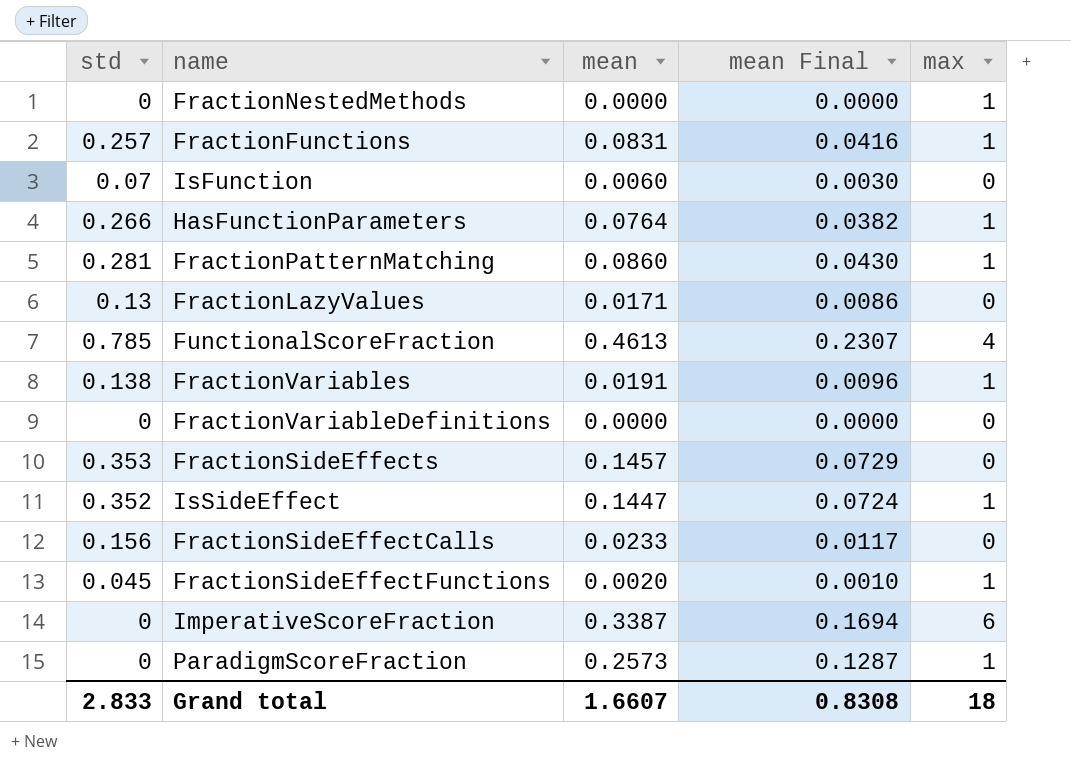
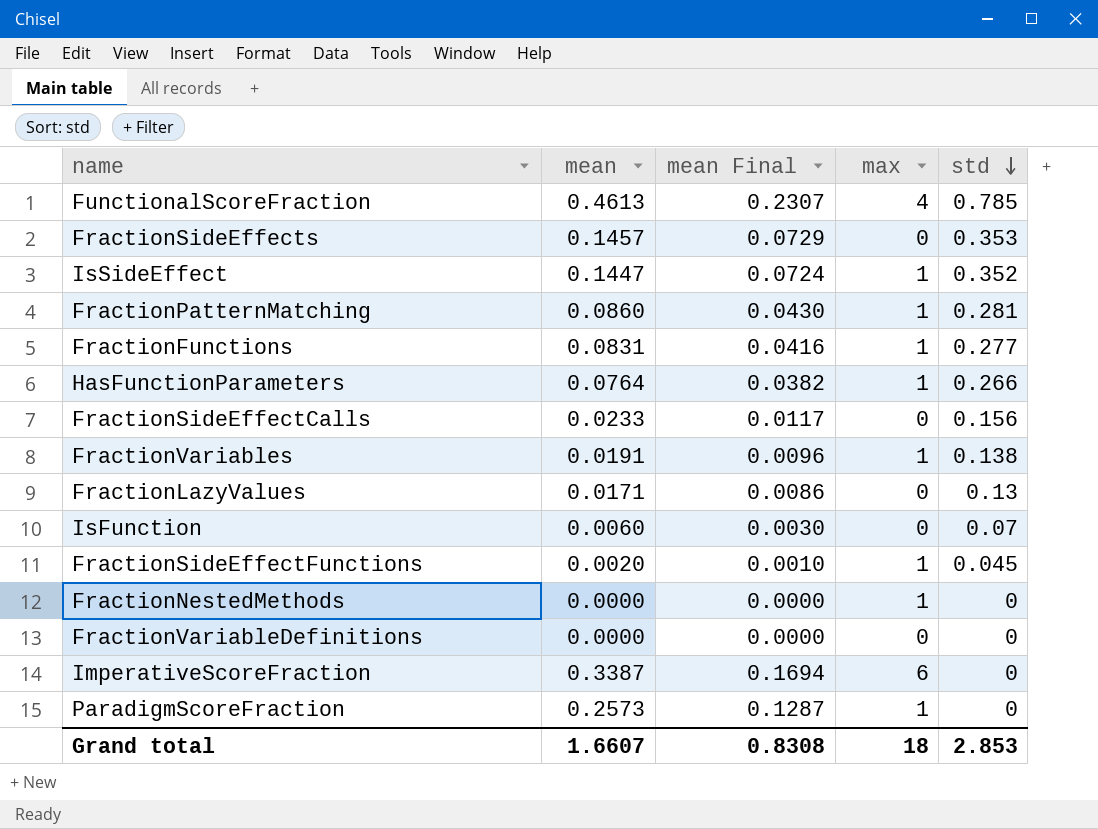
row order: none -> std descending
column std | position: 1 -> 5
FractionFunctions | std: 0.257 -> 0.277
Grand total | std: 2.833 -> 2.853

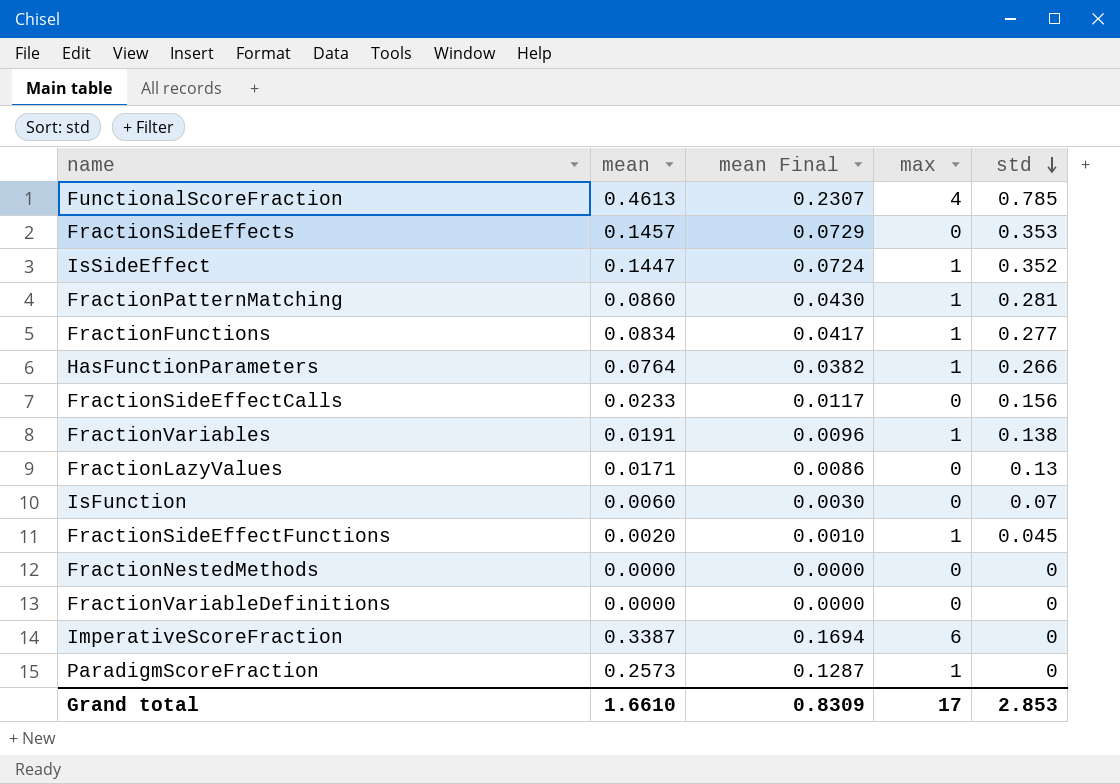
FractionFunctions | mean: 0.0831 -> 0.0834
FractionFunctions | mean Final: 0.0416 -> 0.0417
FractionNestedMethods | max: 1 -> 0
Grand total | mean: 1.6607 -> 1.6610
Grand total | mean Final: 0.8308 -> 0.8309
Grand total | max: 18 -> 17

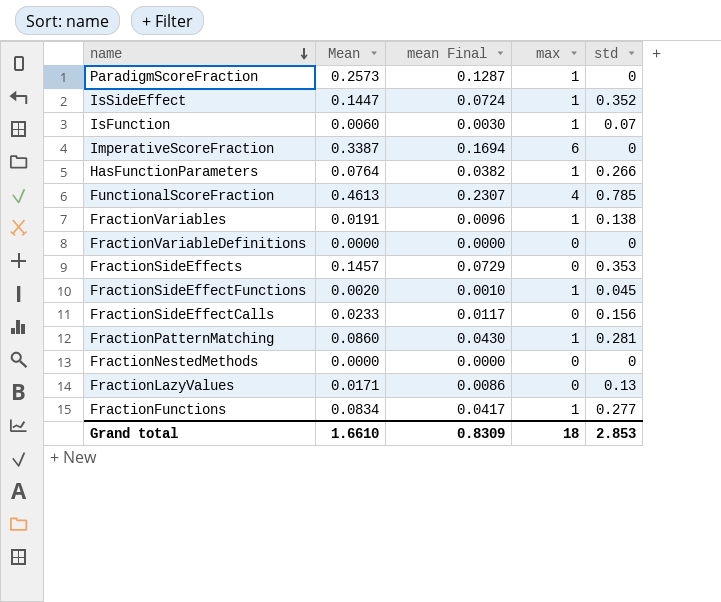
row order: std descending -> name descending
column name: mean -> Mean
IsFunction | max: 0 -> 1
Grand total | max: 17 -> 18

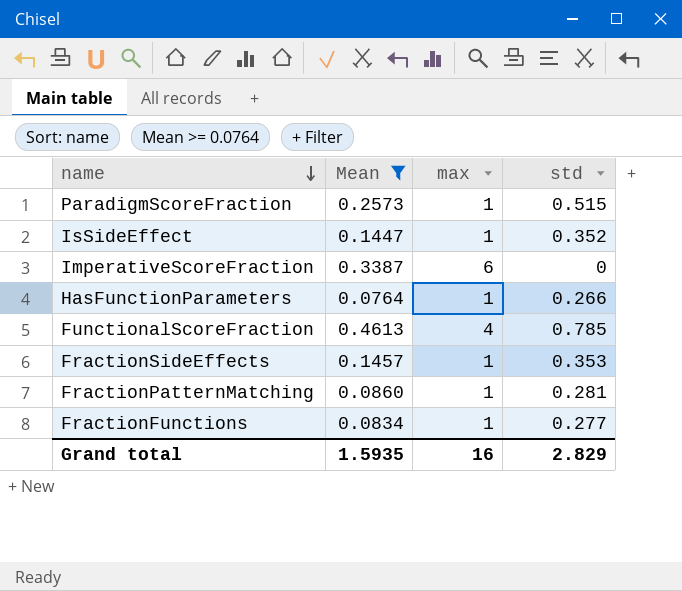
filter: none -> Mean >= 0.0764
column mean Final | formula: [Mean] * 0.5 -> none
ParadigmScoreFraction | std: 0 -> 0.515
FractionSideEffects | max: 0 -> 1
Grand total | Mean: 1.6610 -> 1.5935
Grand total | max: 18 -> 16
Grand total | std: 2.853 -> 2.829

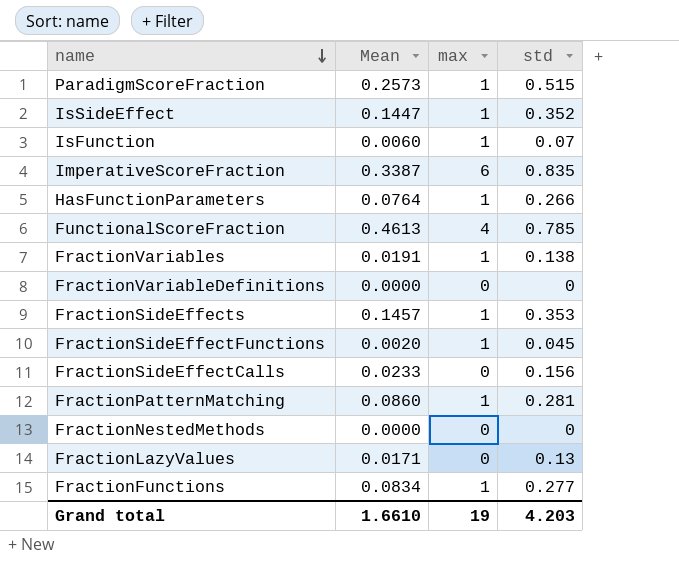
filter: Mean >= 0.0764 -> none
ImperativeScoreFraction | std: 0 -> 0.835
Grand total | Mean: 1.5935 -> 1.6610
Grand total | max: 16 -> 19
Grand total | std: 2.829 -> 4.203

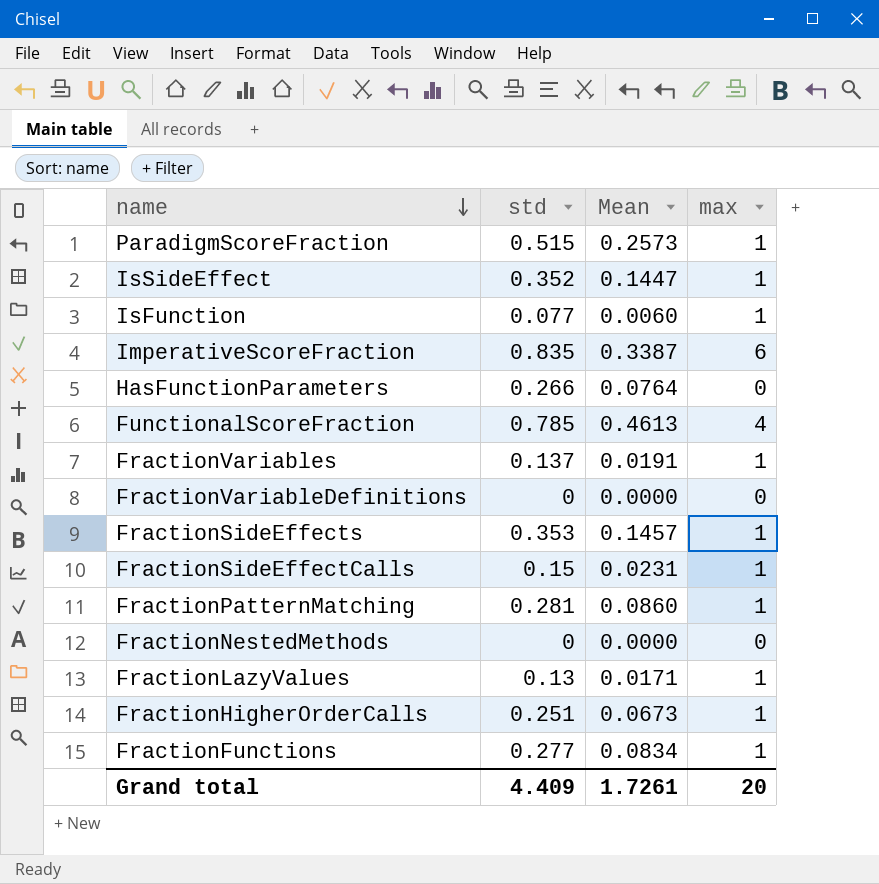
column std | position: 4 -> 2
row FractionSideEffectFunctions: 0.0020 | 1 | 0.045 -> none
IsFunction | std: 0.07 -> 0.077
HasFunctionParameters | max: 1 -> 0
FractionVariables | std: 0.138 -> 0.137
FractionSideEffectCalls | std: 0.156 -> 0.15
FractionSideEffectCalls | Mean: 0.0233 -> 0.0231
FractionSideEffectCalls | max: 0 -> 1
FractionLazyValues | max: 0 -> 1
row FractionHigherOrderCalls: none -> 0.251 | 0.0673 | 1
Grand total | std: 4.203 -> 4.409
Grand total | Mean: 1.6610 -> 1.7261
Grand total | max: 19 -> 20

